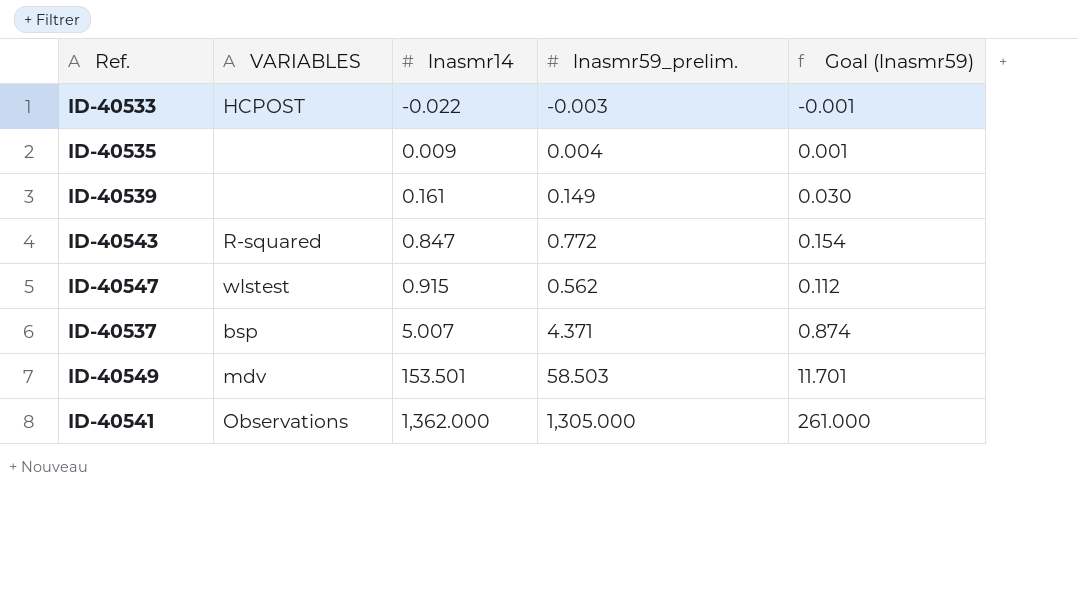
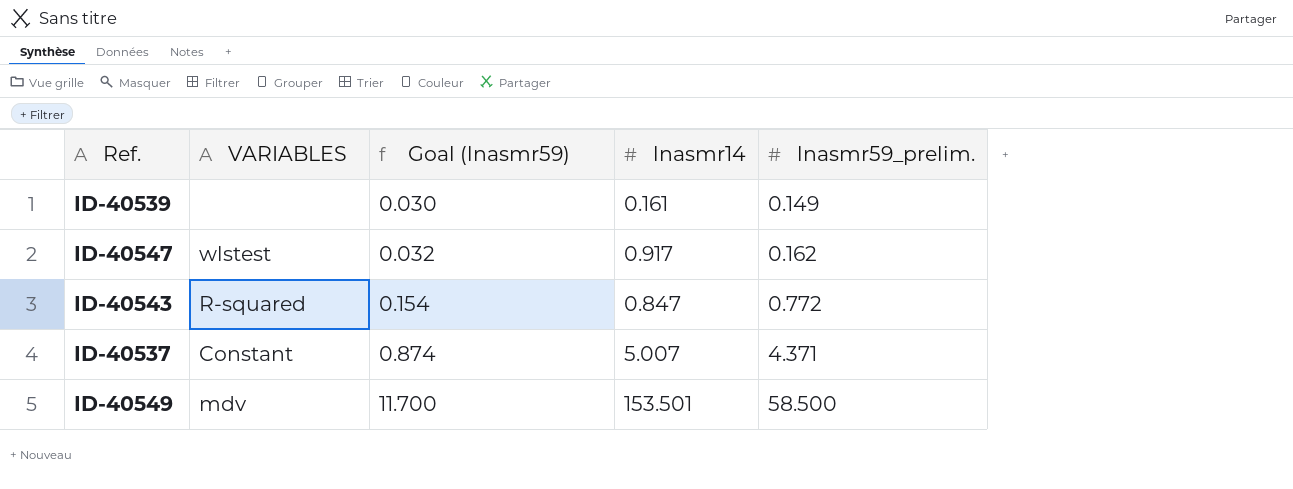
row order: lnasmr14 ascending -> Goal (lnasmr59) ascending
column Goal (lnasmr59) | position: 5 -> 3
row ID-40533: HCPOST | -0.022 | -0.003 | -0.001 -> none
row ID-40535: none | 0.009 | 0.004 | 0.001 -> none
row ID-40541: Observations | 1,362.000 | 1,305.000 | 261.000 -> none
ID-40547 | Goal (lnasmr59): 0.112 -> 0.032
ID-40547 | lnasmr14: 0.915 -> 0.917
ID-40547 | lnasmr59_prelim.: 0.562 -> 0.162
ID-40537 | VARIABLES: bsp -> Constant
ID-40549 | Goal (lnasmr59): 11.701 -> 11.700
ID-40549 | lnasmr59_prelim.: 58.503 -> 58.500

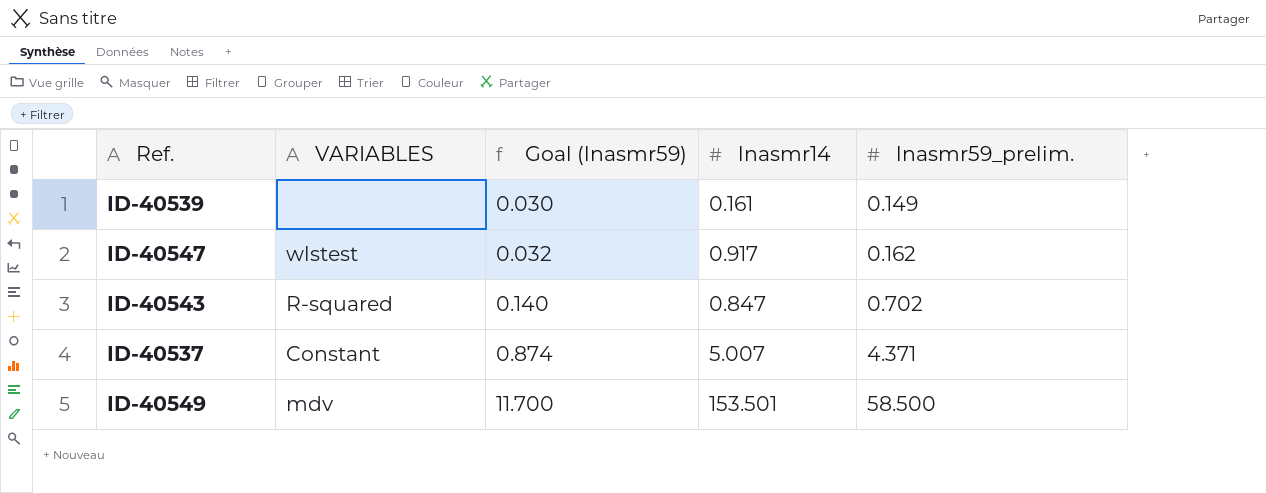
ID-40543 | Goal (lnasmr59): 0.154 -> 0.140
ID-40543 | lnasmr59_prelim.: 0.772 -> 0.702

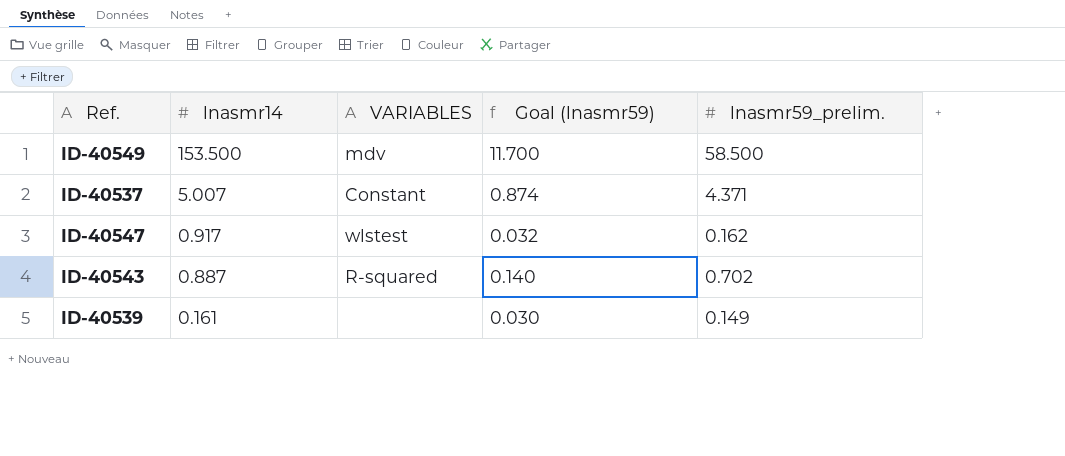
row order: Goal (lnasmr59) ascending -> lnasmr14 descending
column lnasmr14 | position: 4 -> 2
ID-40549 | lnasmr14: 153.501 -> 153.500
ID-40543 | lnasmr14: 0.847 -> 0.887

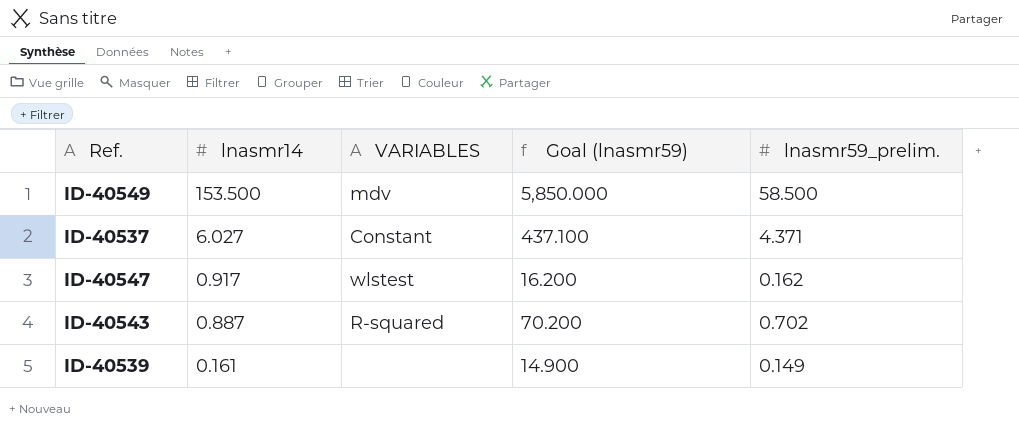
column Goal (lnasmr59) | formula: [lnasmr59_prelim.] * 0.2 -> [lnasmr59_prelim.] * 100
ID-40537 | lnasmr14: 5.007 -> 6.027

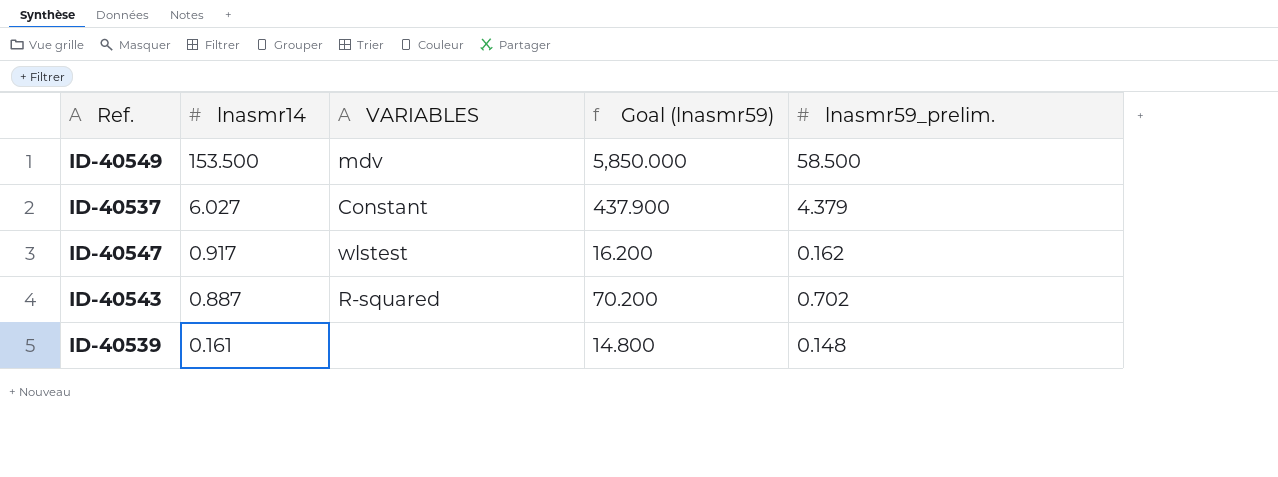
ID-40537 | Goal (lnasmr59): 437.100 -> 437.900
ID-40537 | lnasmr59_prelim.: 4.371 -> 4.379
ID-40539 | Goal (lnasmr59): 14.900 -> 14.800
ID-40539 | lnasmr59_prelim.: 0.149 -> 0.148

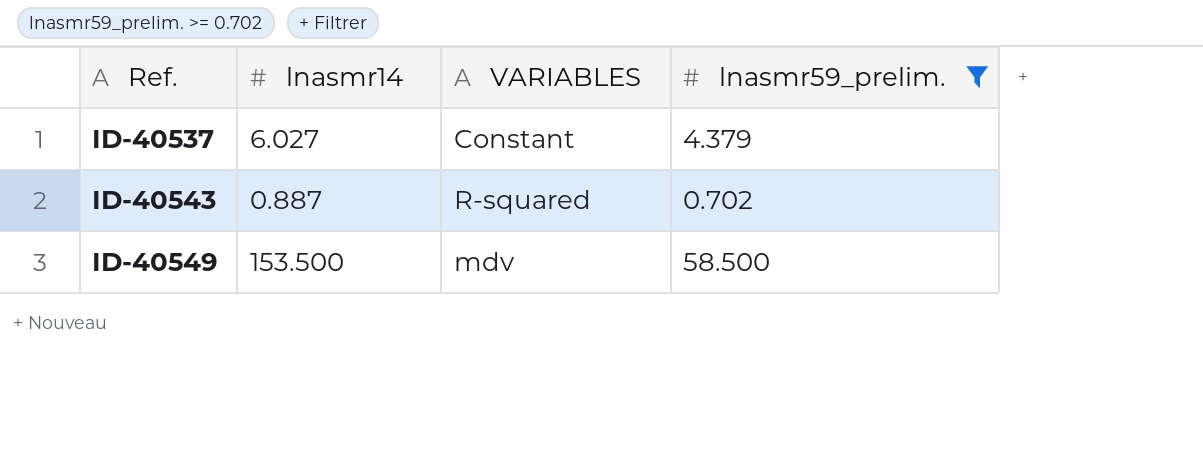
filter: none -> lnasmr59_prelim. >= 0.702
row order: lnasmr14 descending -> Ref. ascending
column Goal (lnasmr59) | formula: [lnasmr59_prelim.] * 100 -> none

